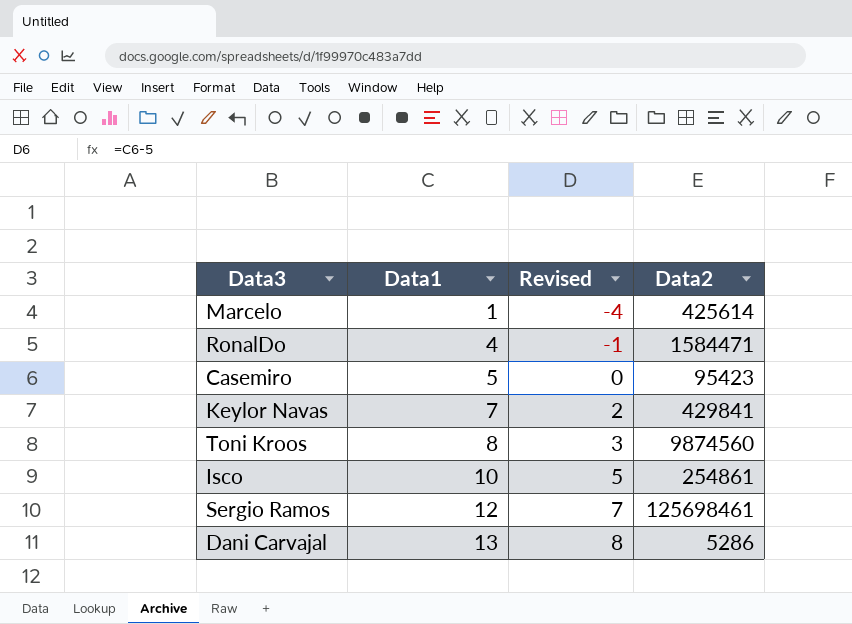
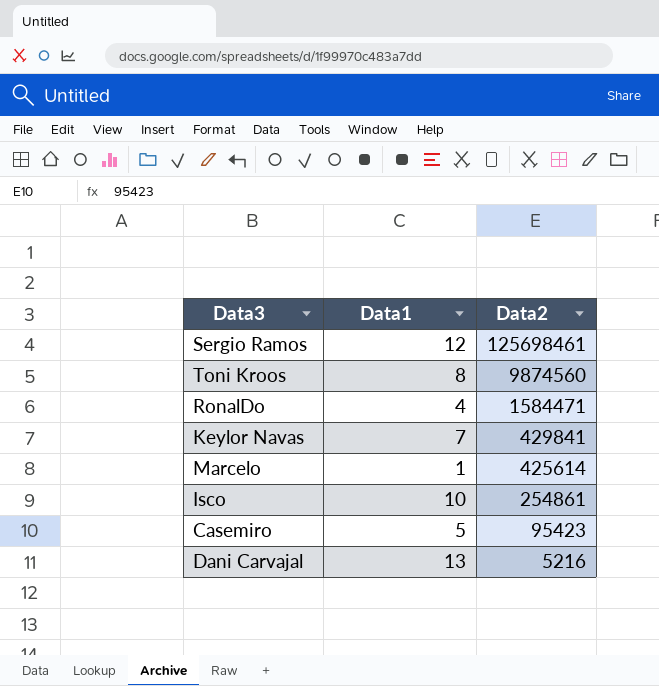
row order: Data1 ascending -> Data2 descending
column Revised | formula: [Data1] - 5 -> none
Dani Carvajal | Data2: 5286 -> 5216

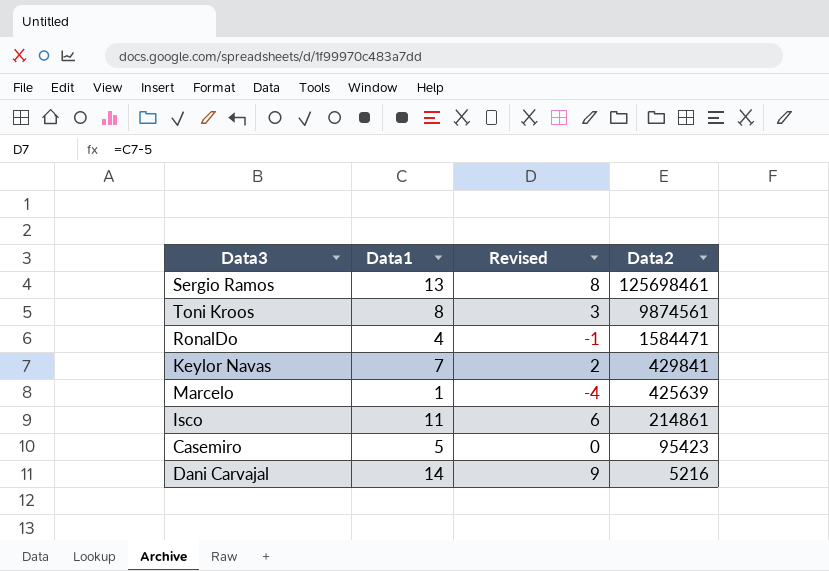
column Revised | formula: none -> [Data1] - 5
Sergio Ramos | Data1: 12 -> 13
Toni Kroos | Data2: 9874560 -> 9874561
Marcelo | Data2: 425614 -> 425639
Isco | Data1: 10 -> 11
Isco | Data2: 254861 -> 214861
Dani Carvajal | Data1: 13 -> 14

